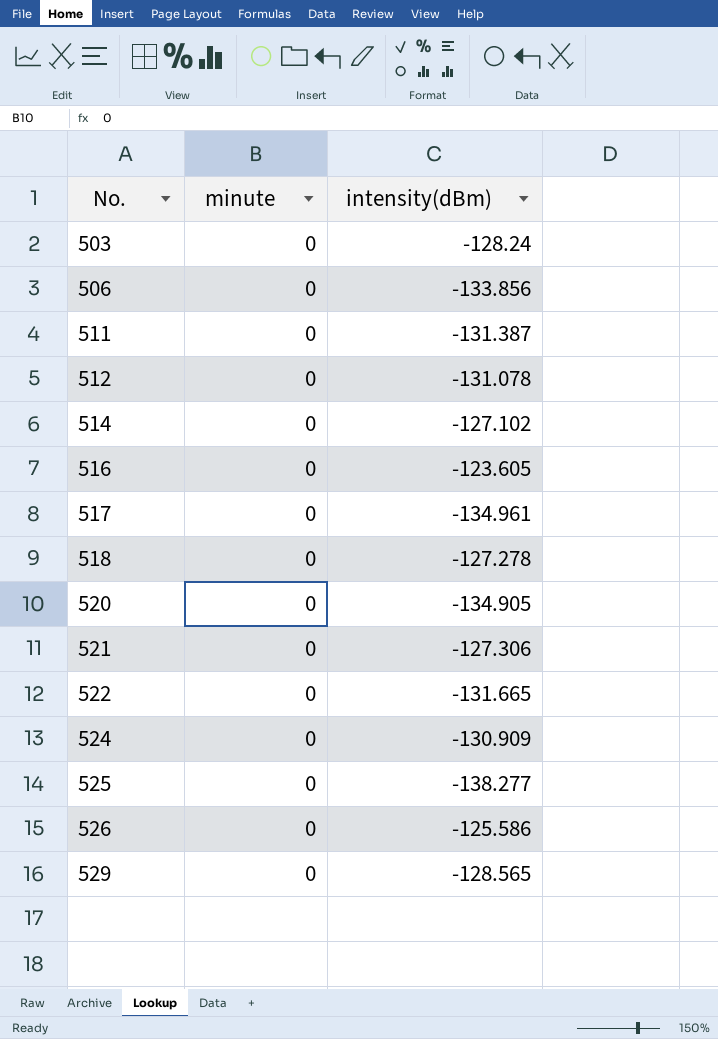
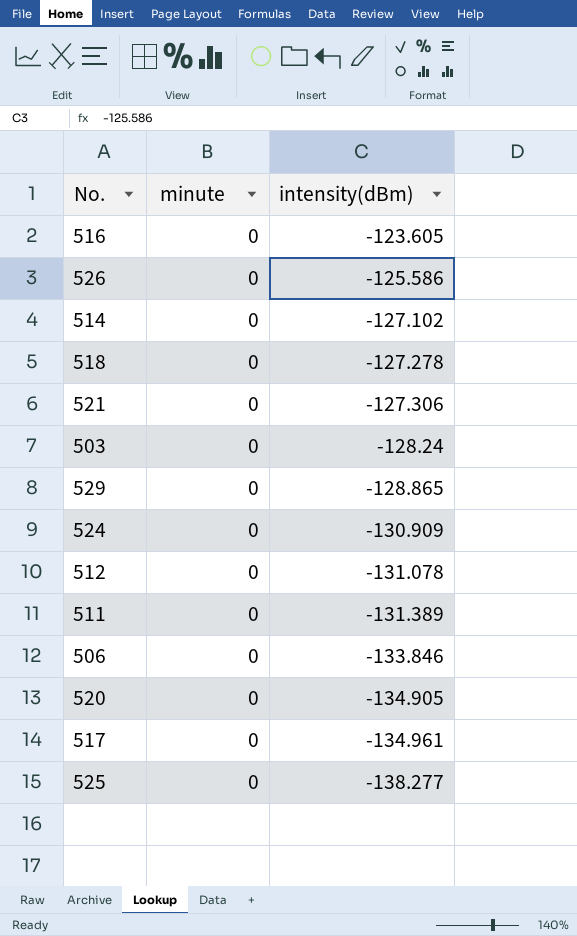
row order: No. ascending -> intensity(dBm) descending
row 522: 0 | -131.665 -> none
529 | intensity(dBm): -128.565 -> -128.865
511 | intensity(dBm): -131.387 -> -131.389
506 | intensity(dBm): -133.856 -> -133.846

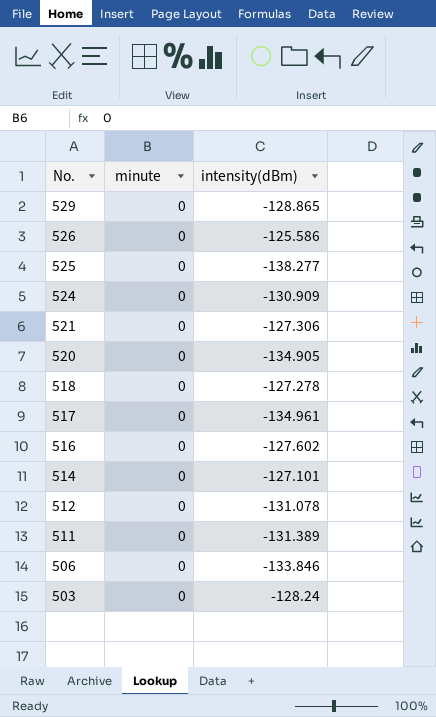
row order: intensity(dBm) descending -> No. descending
516 | intensity(dBm): -123.605 -> -127.602
514 | intensity(dBm): -127.102 -> -127.101

